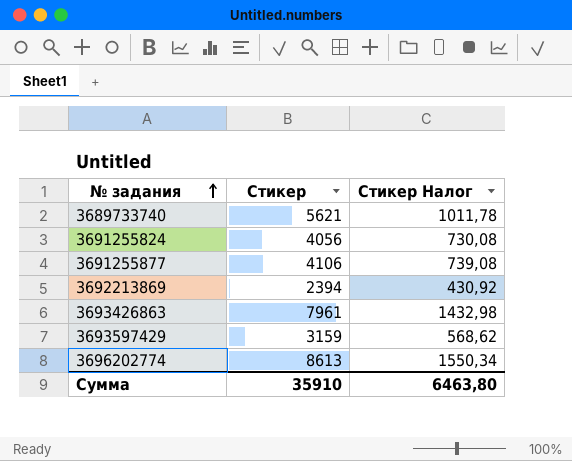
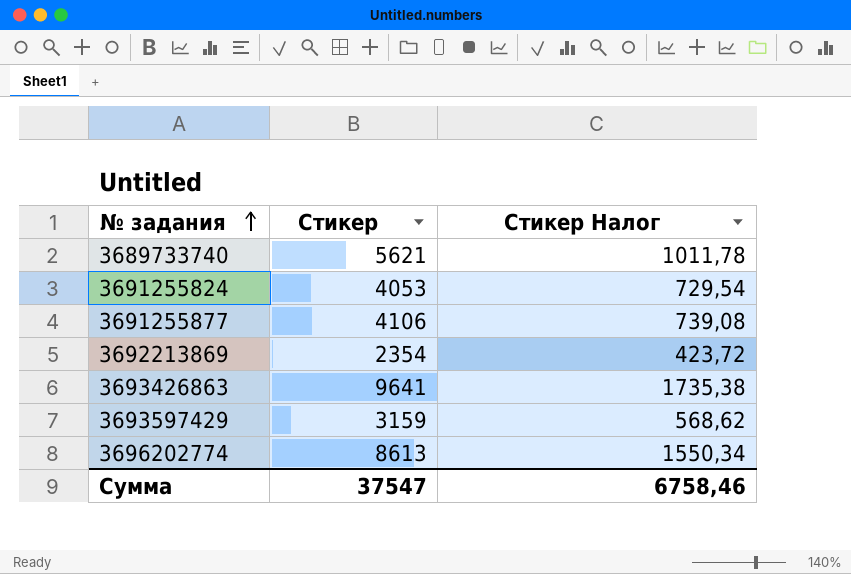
3691255824 | Стикер: 4056 -> 4053
3691255824 | Стикер Налог: 730,08 -> 729,54
3692213869 | Стикер: 2394 -> 2354
3692213869 | Стикер Налог: 430,92 -> 423,72
3693426863 | Стикер: 7961 -> 9641
3693426863 | Стикер Налог: 1432,98 -> 1735,38
Сумма | Стикер: 35910 -> 37547
Сумма | Стикер Налог: 6463,80 -> 6758,46

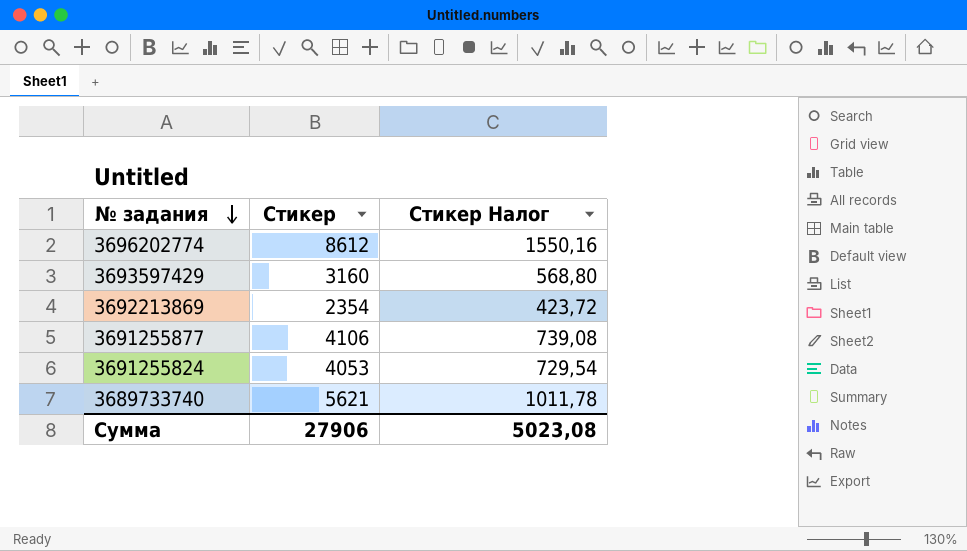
row order: № задания ascending -> № задания descending
row 3693426863: 9641 | 1735,38 -> none
3696202774 | Стикер: 8613 -> 8612
3696202774 | Стикер Налог: 1550,34 -> 1550,16
3693597429 | Стикер: 3159 -> 3160
3693597429 | Стикер Налог: 568,62 -> 568,80
Сумма | Стикер: 37547 -> 27906
Сумма | Стикер Налог: 6758,46 -> 5023,08

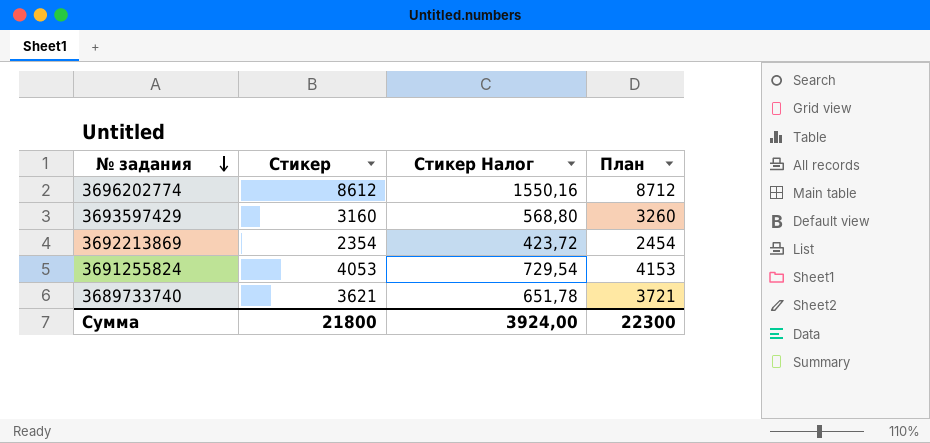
column План | formula: none -> [Стикер] + 100
row 3691255877: 4106 | 739,08 -> none
3689733740 | Стикер: 5621 -> 3621
3689733740 | Стикер Налог: 1011,78 -> 651,78
Сумма | Стикер: 27906 -> 21800
Сумма | Стикер Налог: 5023,08 -> 3924,00

